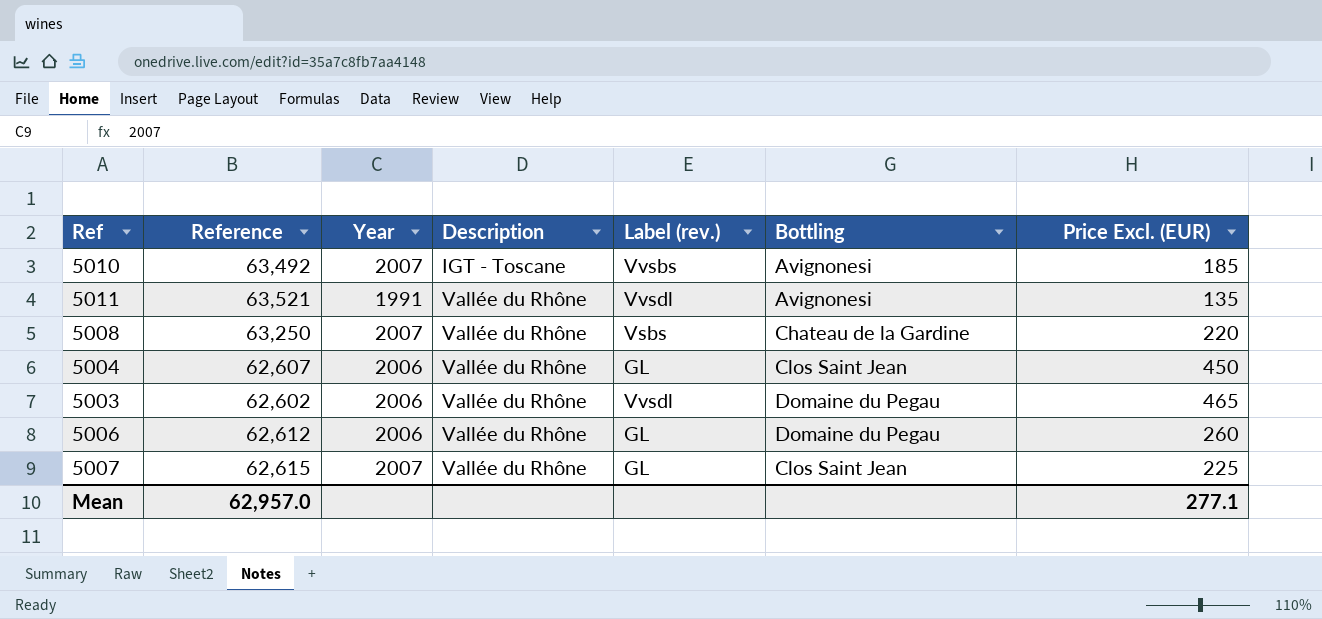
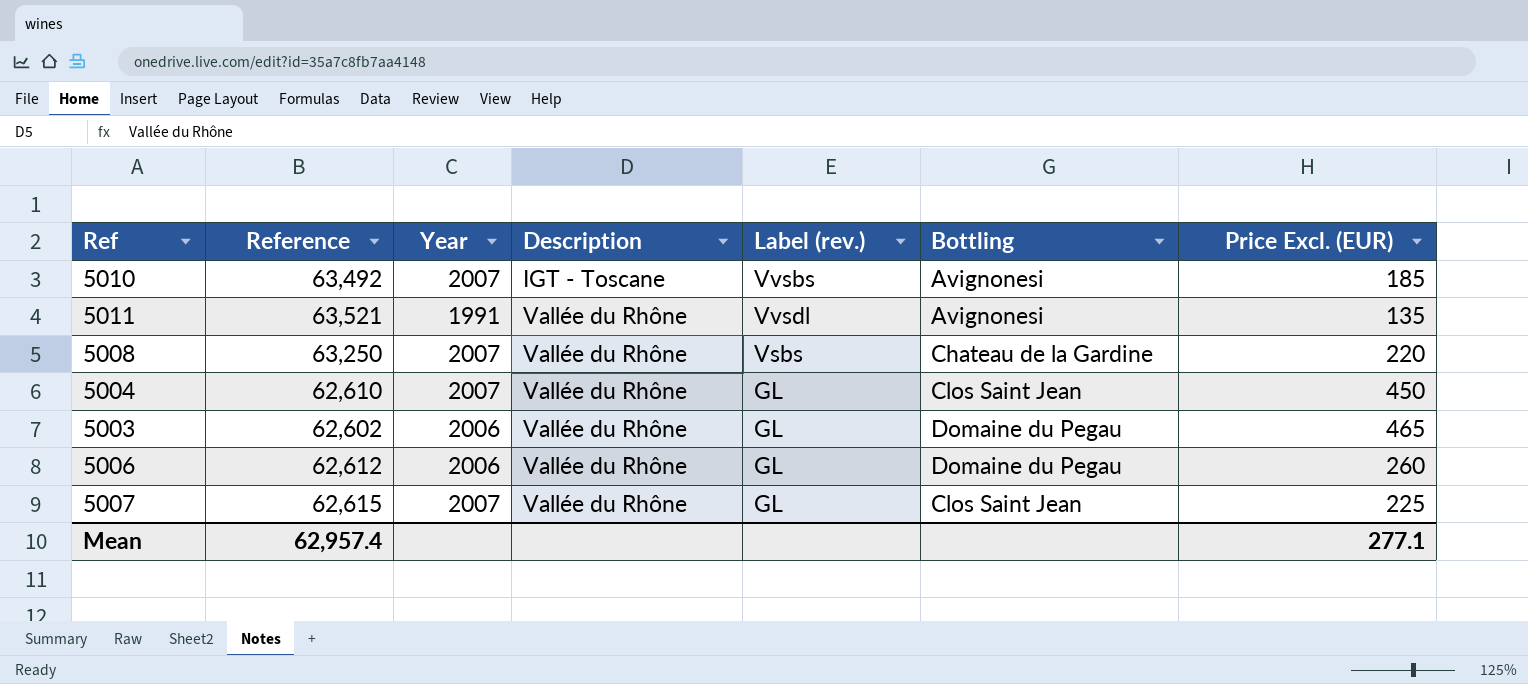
5004 | Reference: 62,607 -> 62,610
5004 | Year: 2006 -> 2007
5003 | Label (rev.): Vvsdl -> GL
Mean | Reference: 62,957.0 -> 62,957.4

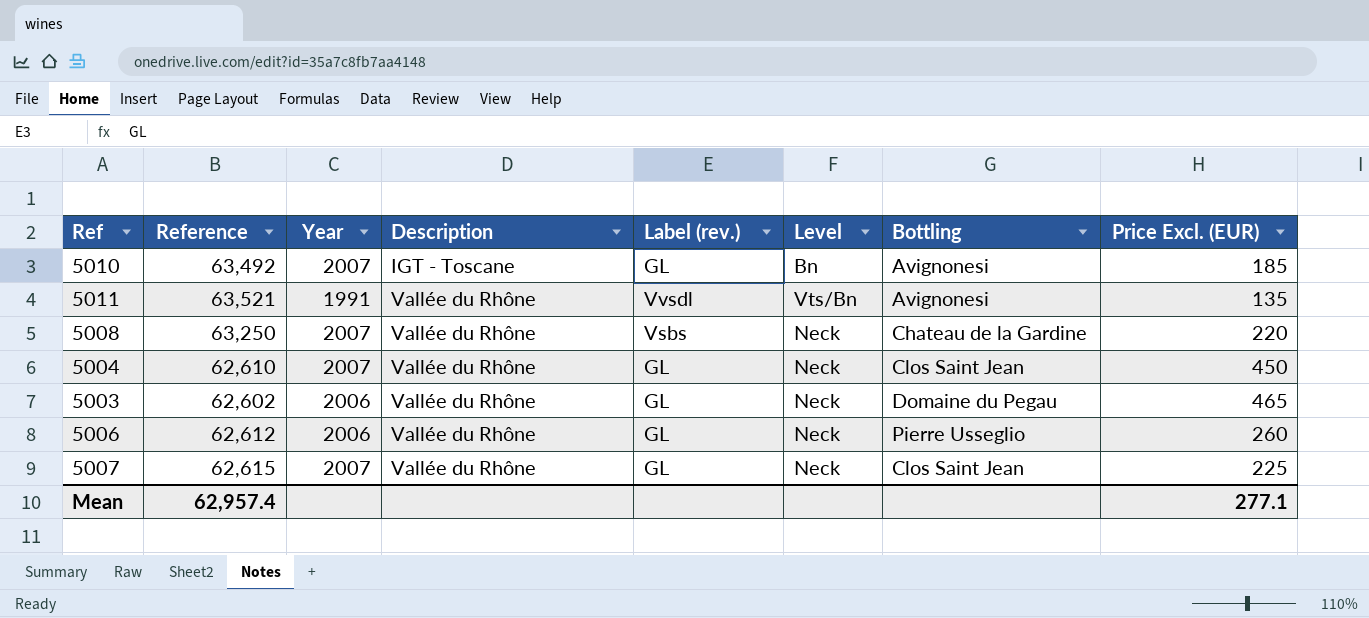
column Level | position: none -> 6
5010 | Label (rev.): Vvsbs -> GL
5006 | Bottling: Domaine du Pegau -> Pierre Usseglio

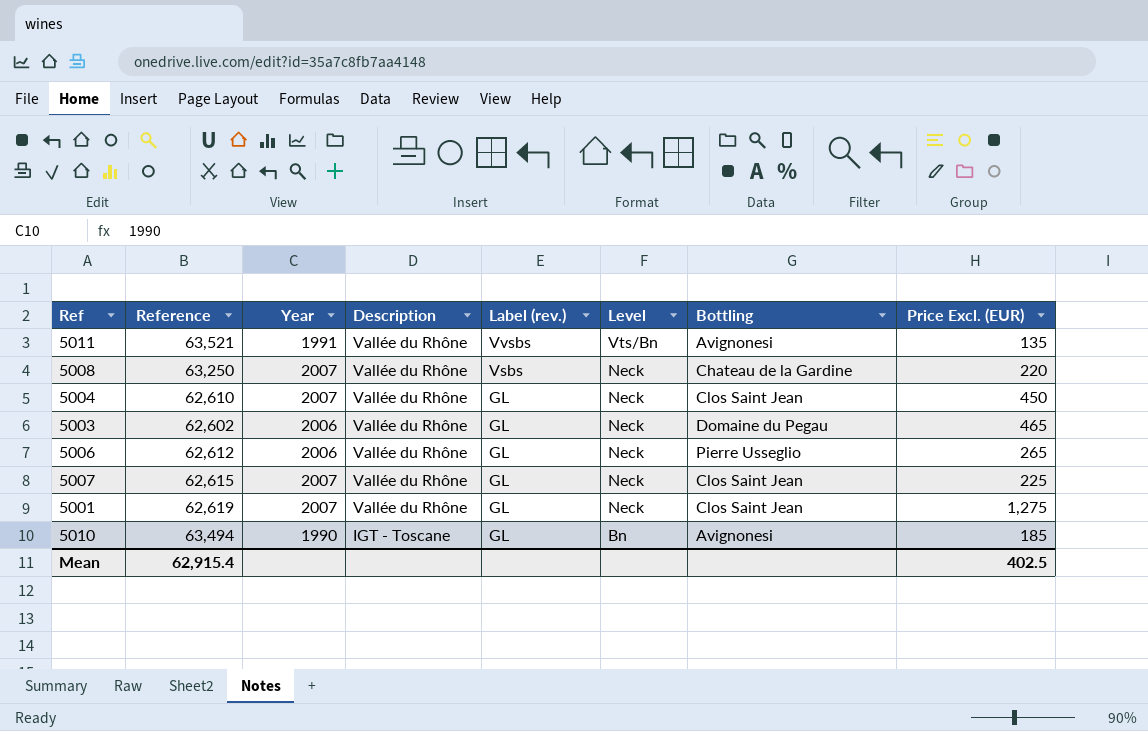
row order: Description ascending -> Description descending
5011 | Label (rev.): Vvsdl -> Vvsbs
5006 | Price Excl. (EUR): 260 -> 265
row 5001: none -> 62,619 | 2007 | Vallée du Rhône | GL | Neck | Clos Saint Jean | 1,275
5010 | Reference: 63,492 -> 63,494
5010 | Year: 2007 -> 1990
Mean | Reference: 62,957.4 -> 62,915.4
Mean | Price Excl. (EUR): 277.1 -> 402.5

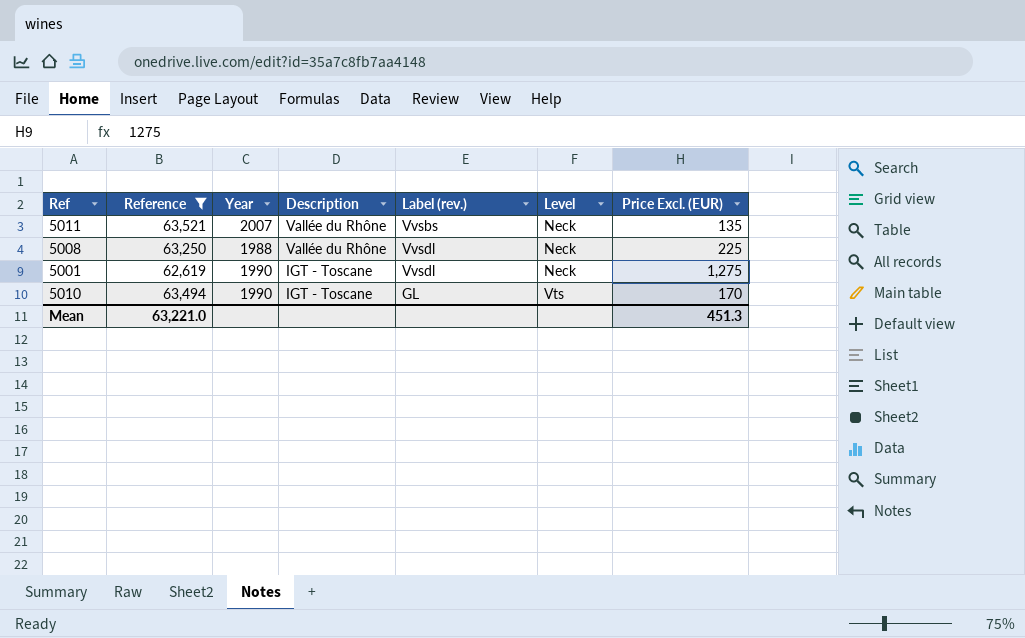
filter: none -> Reference >= 62,619
column Bottling | position: 7 -> none
5011 | Year: 1991 -> 2007
5011 | Level: Vts/Bn -> Neck
5008 | Year: 2007 -> 1988
5008 | Label (rev.): Vsbs -> Vvsdl
5008 | Price Excl. (EUR): 220 -> 225
5001 | Year: 2007 -> 1990
5001 | Description: Vallée du Rhône -> IGT - Toscane
5001 | Label (rev.): GL -> Vvsdl
5010 | Level: Bn -> Vts
5010 | Price Excl. (EUR): 185 -> 170
Mean | Reference: 62,915.4 -> 63,221.0
Mean | Price Excl. (EUR): 402.5 -> 451.3

